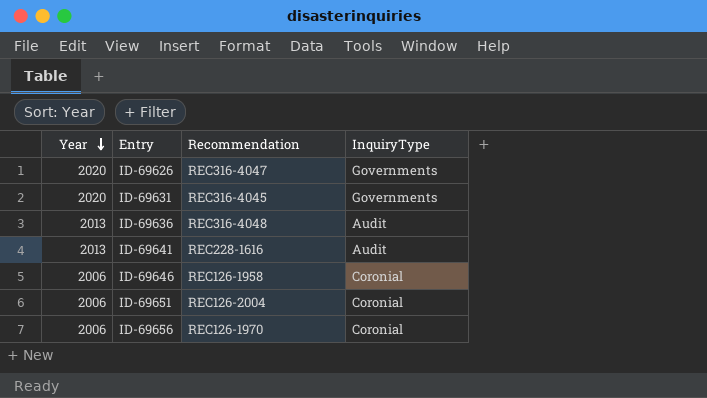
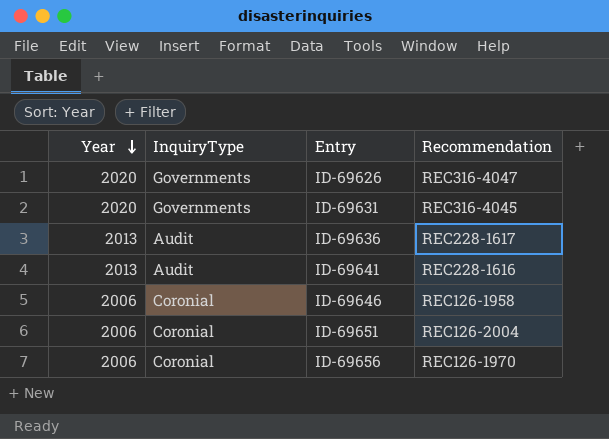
column InquiryType | position: 4 -> 2
ID-69636 | Recommendation: REC316-4048 -> REC228-1617

